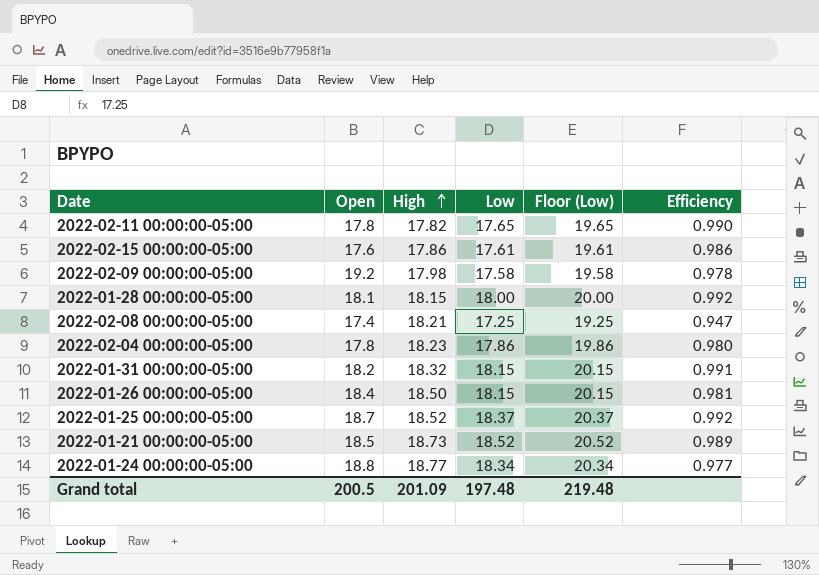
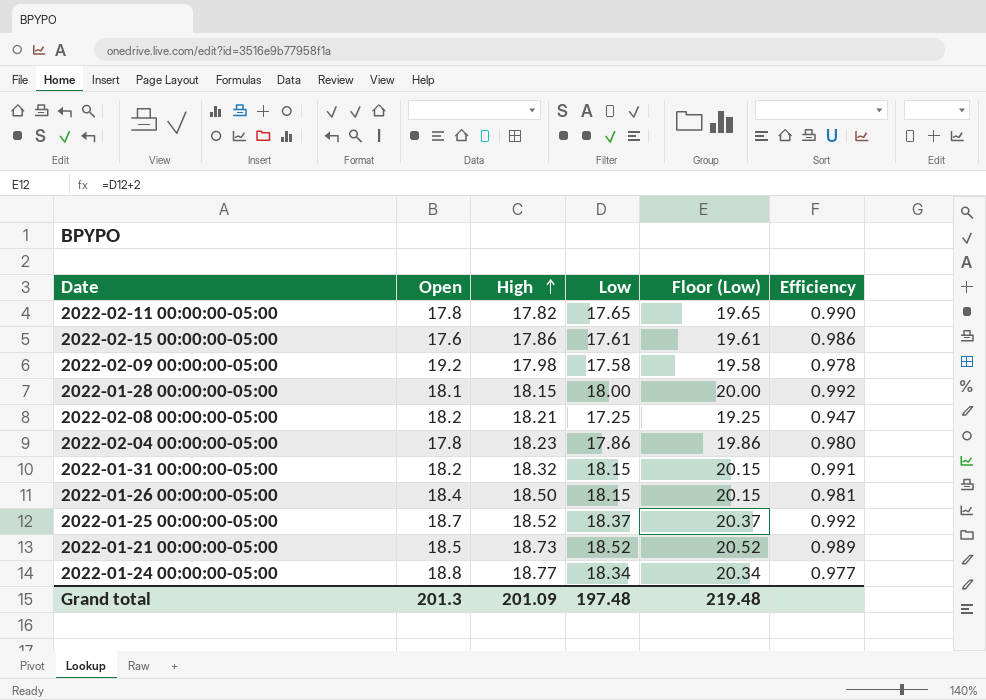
2022-02-08 00:00:00-05:00 | Open: 17.4 -> 18.2
Grand total | Open: 200.5 -> 201.3

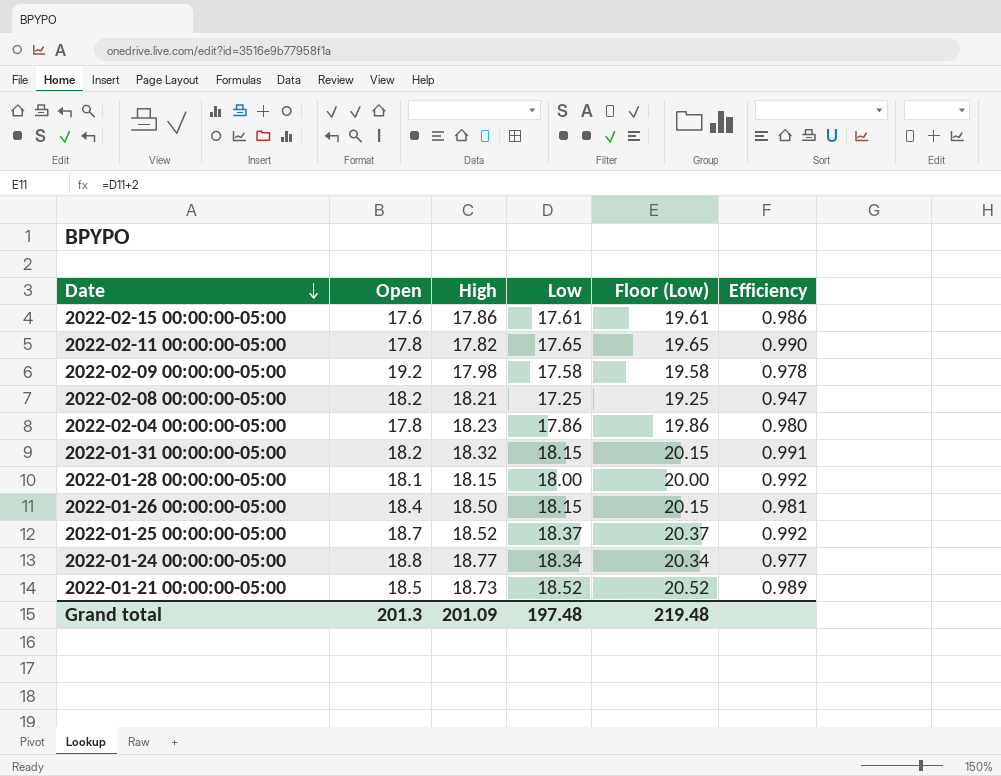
row order: High ascending -> Date descending

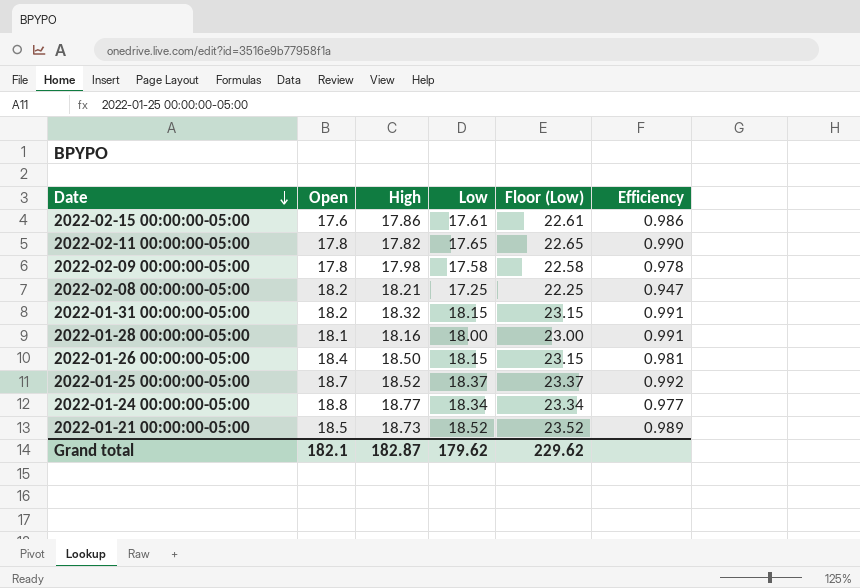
column Floor (Low) | formula: [Low] + 2 -> [Low] + 5
row 2022-02-04 00:00:00-05:00: 17.8 | 18.23 | 17.86 | 19.86 | 0.980 -> none
2022-02-09 00:00:00-05:00 | Open: 19.2 -> 17.8
2022-01-28 00:00:00-05:00 | High: 18.15 -> 18.16
2022-01-28 00:00:00-05:00 | Efficiency: 0.992 -> 0.991
Grand total | Open: 201.3 -> 182.1
Grand total | High: 201.09 -> 182.87
Grand total | Low: 197.48 -> 179.62
Grand total | Floor (Low): 219.48 -> 229.62

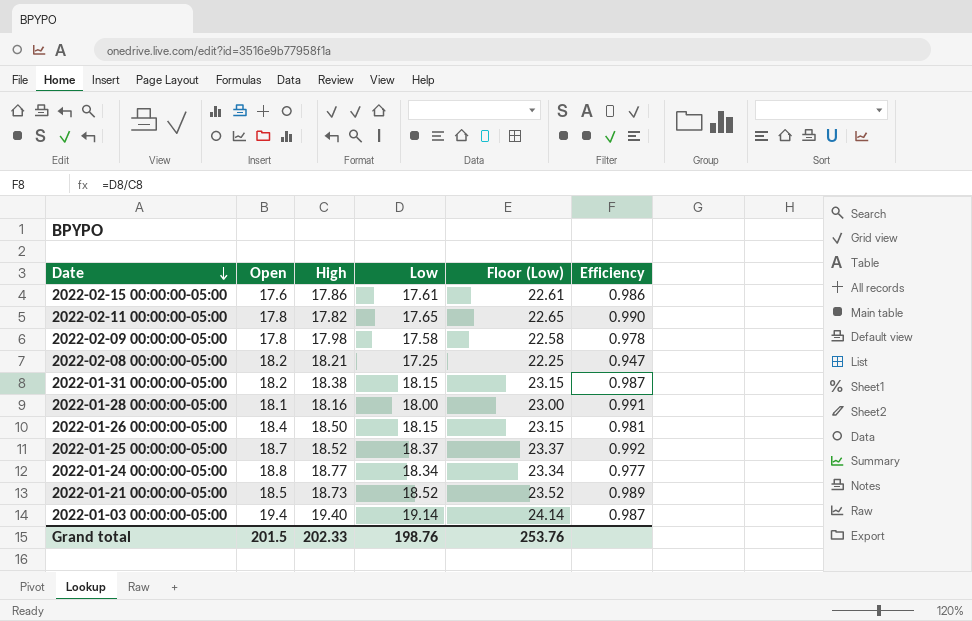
2022-01-31 00:00:00-05:00 | High: 18.32 -> 18.38
2022-01-31 00:00:00-05:00 | Efficiency: 0.991 -> 0.987
row 2022-01-03 00:00:00-05:00: none -> 19.4 | 19.40 | 19.14 | 24.14 | 0.987
Grand total | Open: 182.1 -> 201.5
Grand total | High: 182.87 -> 202.33
Grand total | Low: 179.62 -> 198.76
Grand total | Floor (Low): 229.62 -> 253.76

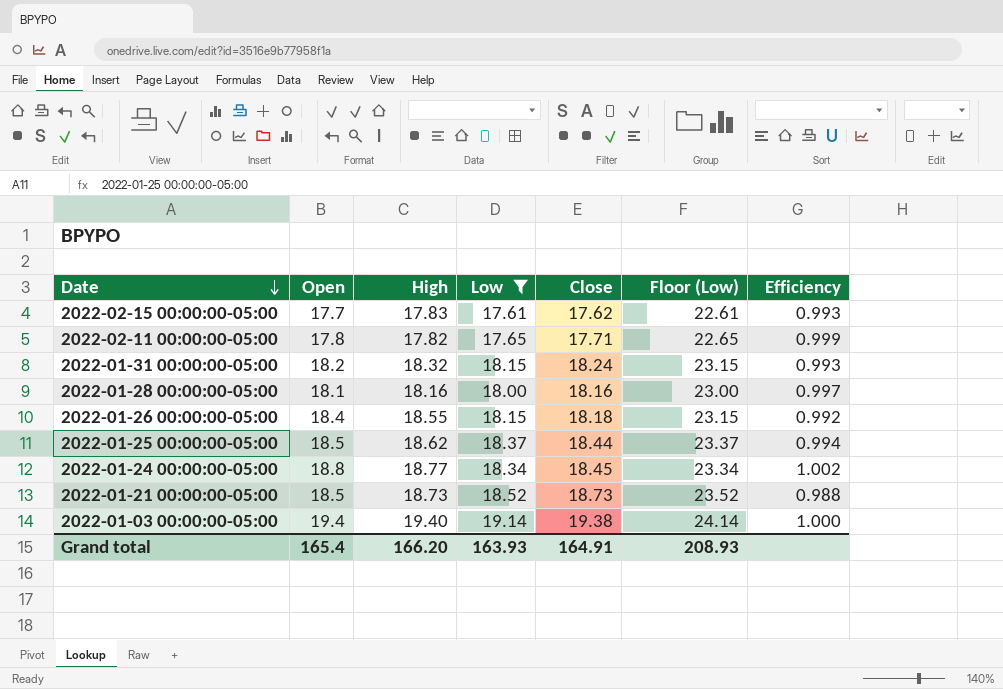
filter: none -> Low >= 17.61
column Close | position: none -> 5
column Efficiency | formula: [Low] / [High] -> [Open] / [High]
2022-02-15 00:00:00-05:00 | Open: 17.6 -> 17.7
2022-02-15 00:00:00-05:00 | High: 17.86 -> 17.83
2022-01-31 00:00:00-05:00 | High: 18.38 -> 18.32
2022-01-26 00:00:00-05:00 | High: 18.50 -> 18.55
2022-01-25 00:00:00-05:00 | Open: 18.7 -> 18.5
2022-01-25 00:00:00-05:00 | High: 18.52 -> 18.62
Grand total | Open: 201.5 -> 165.4
Grand total | High: 202.33 -> 166.20
Grand total | Low: 198.76 -> 163.93
Grand total | Floor (Low): 253.76 -> 208.93

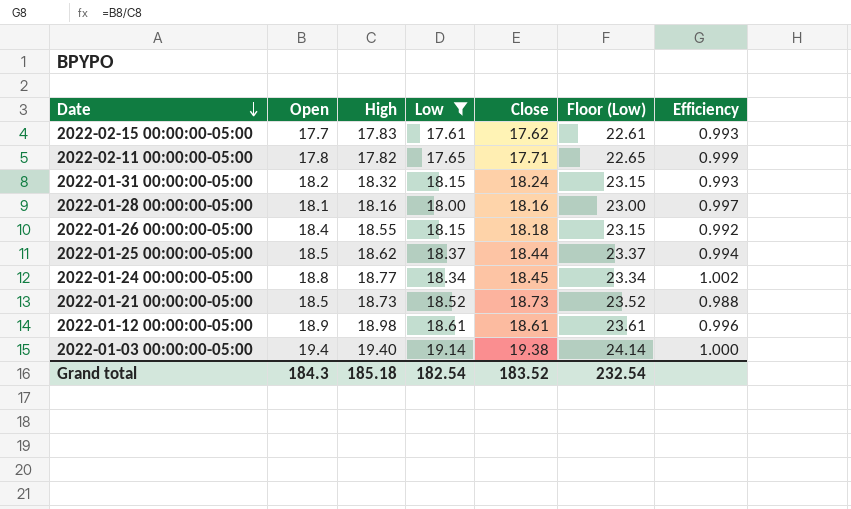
row 2022-01-12 00:00:00-05:00: none -> 18.9 | 18.98 | 18.61 | 18.61 | 23.61 | 0.996
Grand total | Open: 165.4 -> 184.3
Grand total | High: 166.20 -> 185.18
Grand total | Low: 163.93 -> 182.54
Grand total | Close: 164.91 -> 183.52
Grand total | Floor (Low): 208.93 -> 232.54

